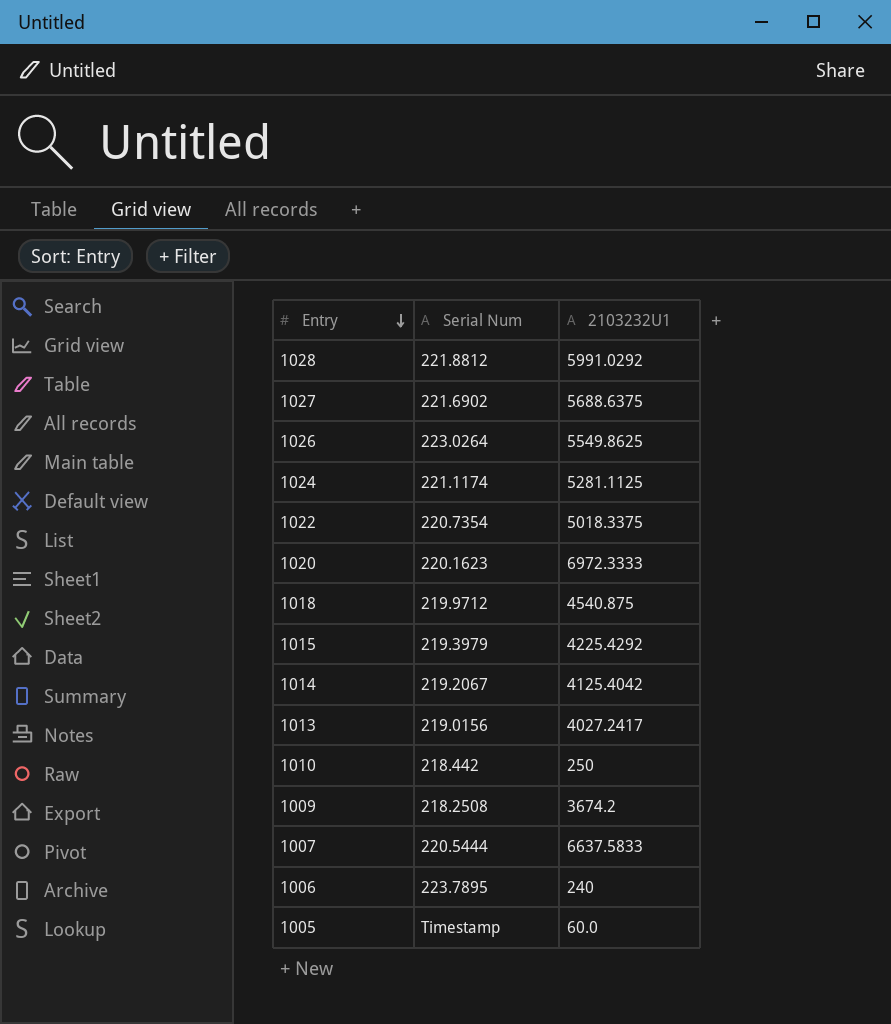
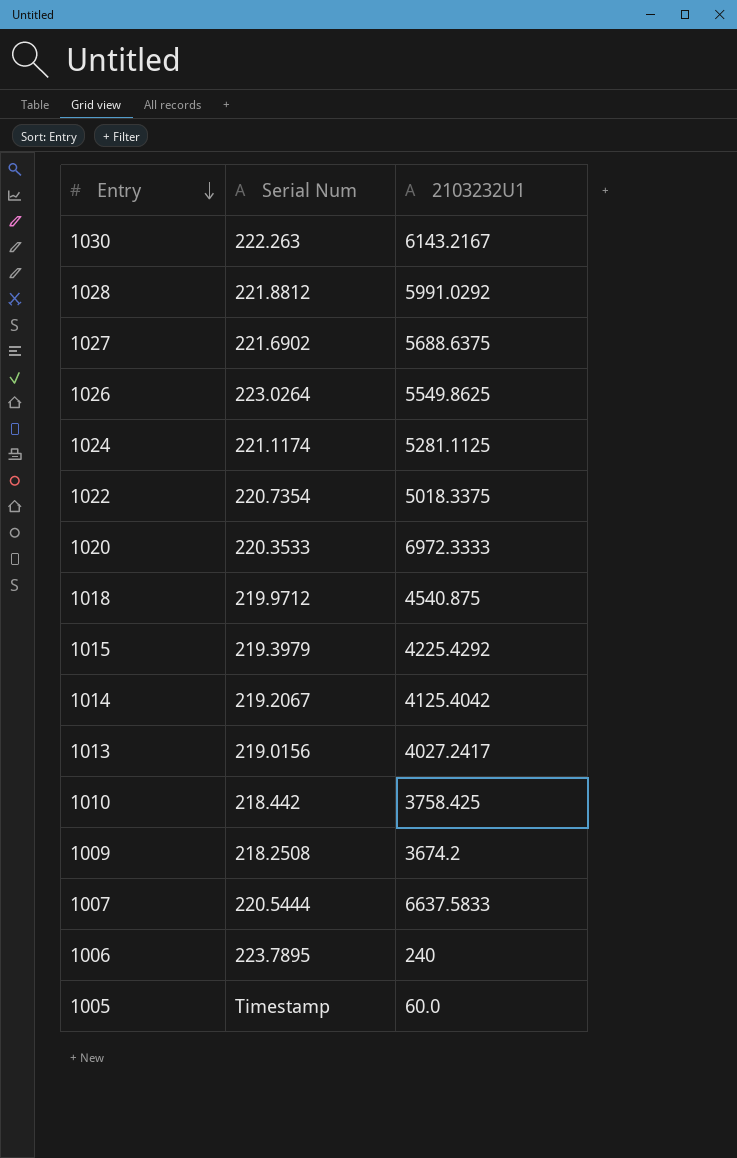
row 1030: none -> 222.263 | 6143.2167
1020 | Serial Num: 220.1623 -> 220.3533
1010 | 2103232U1: 250 -> 3758.425

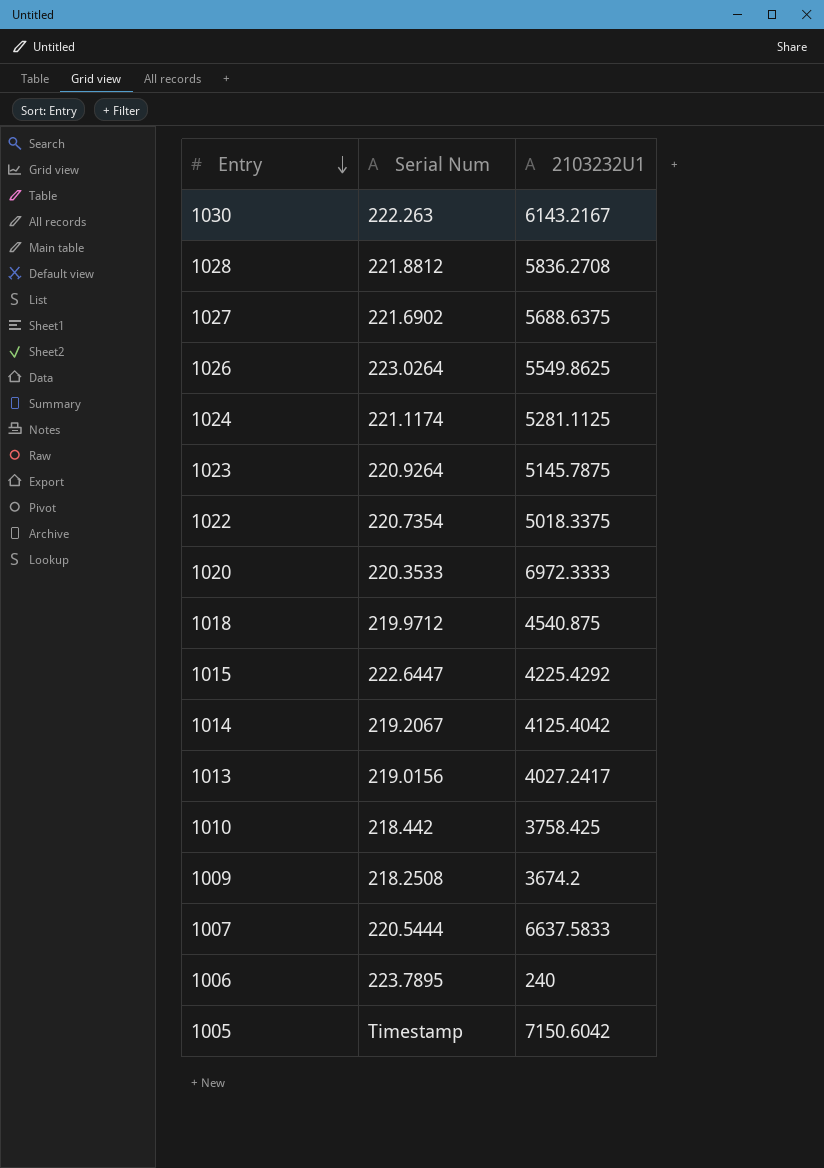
1028 | 2103232U1: 5991.0292 -> 5836.2708
row 1023: none -> 220.9264 | 5145.7875
1015 | Serial Num: 219.3979 -> 222.6447
1005 | 2103232U1: 60.0 -> 7150.6042

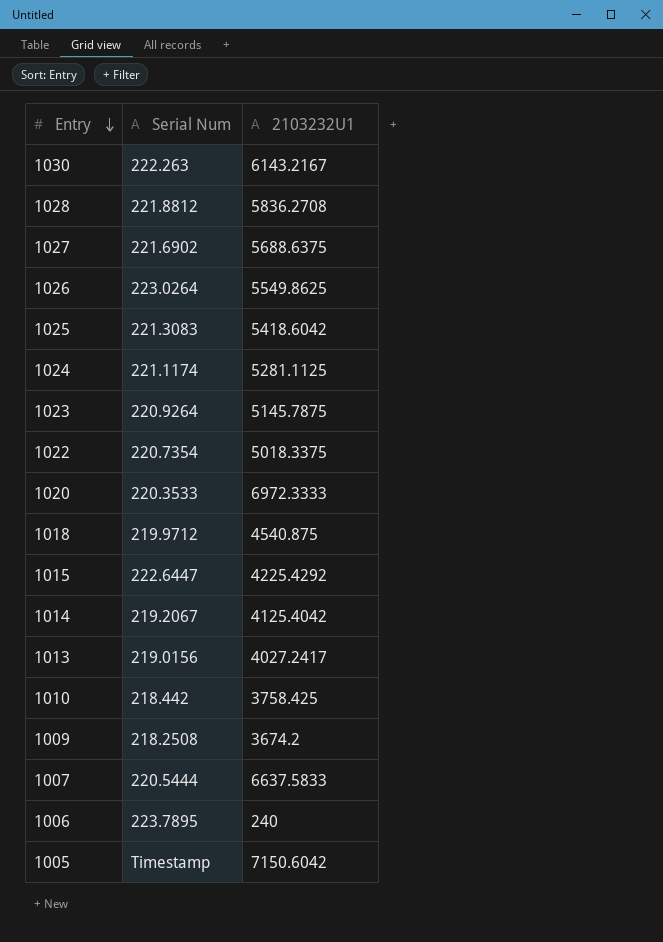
row 1025: none -> 221.3083 | 5418.6042

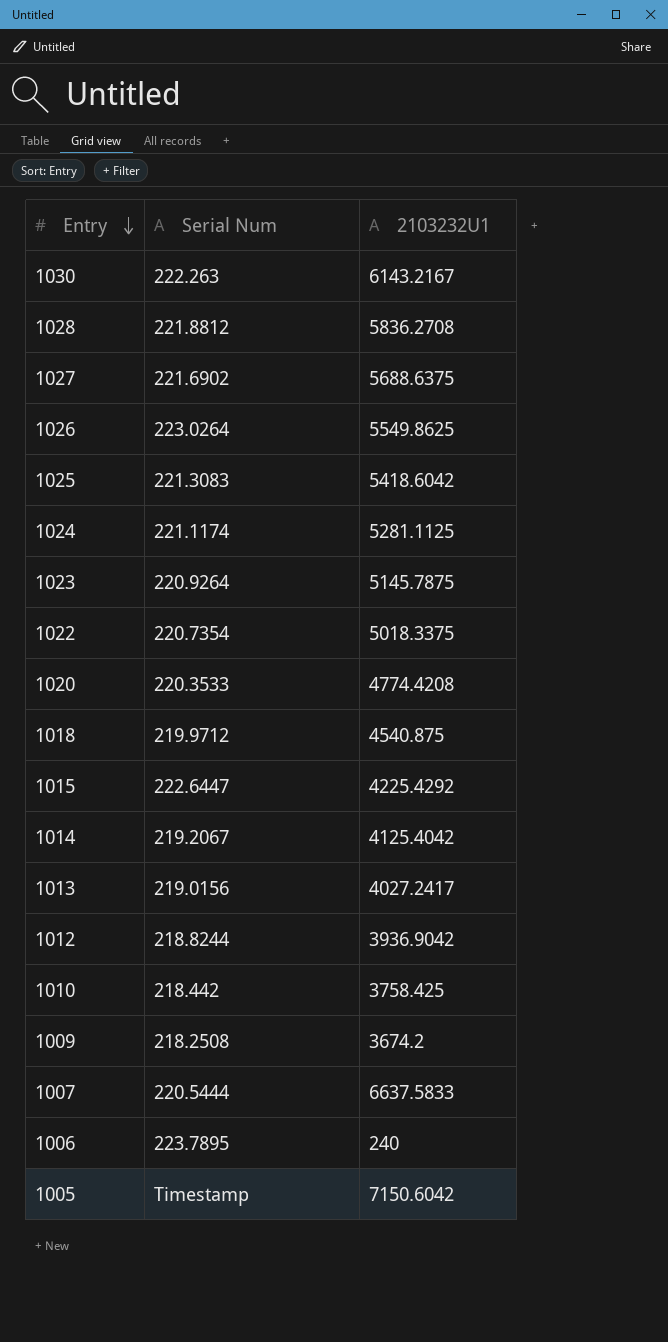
1020 | 2103232U1: 6972.3333 -> 4774.4208
row 1012: none -> 218.8244 | 3936.9042

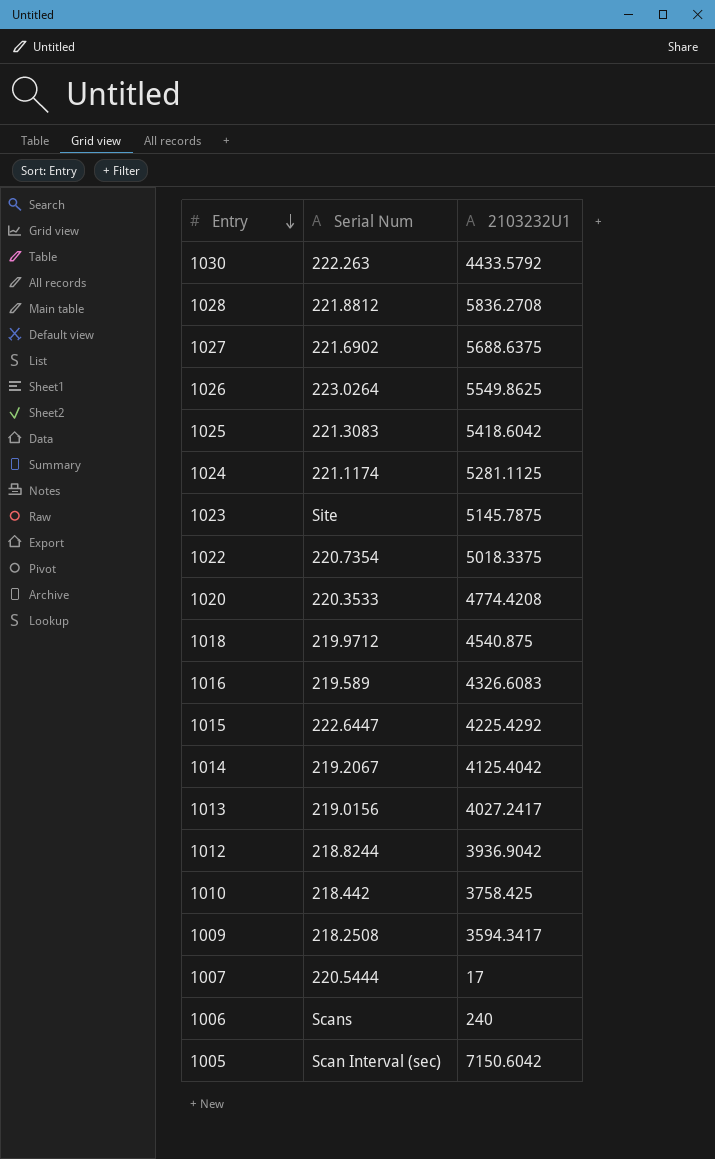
1030 | 2103232U1: 6143.2167 -> 4433.5792
1023 | Serial Num: 220.9264 -> Site
row 1016: none -> 219.589 | 4326.6083
1009 | 2103232U1: 3674.2 -> 3594.3417
1007 | 2103232U1: 6637.5833 -> 17
1006 | Serial Num: 223.7895 -> Scans
1005 | Serial Num: Timestamp -> Scan Interval (sec)

